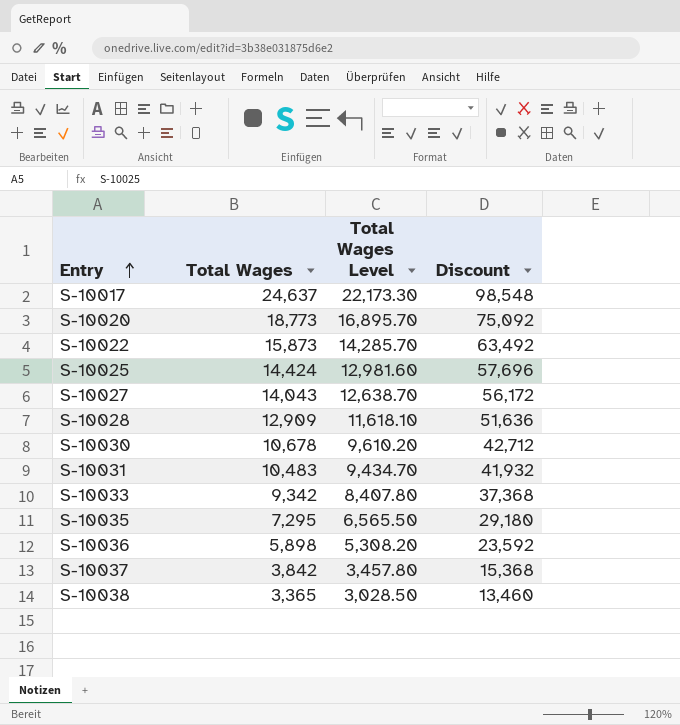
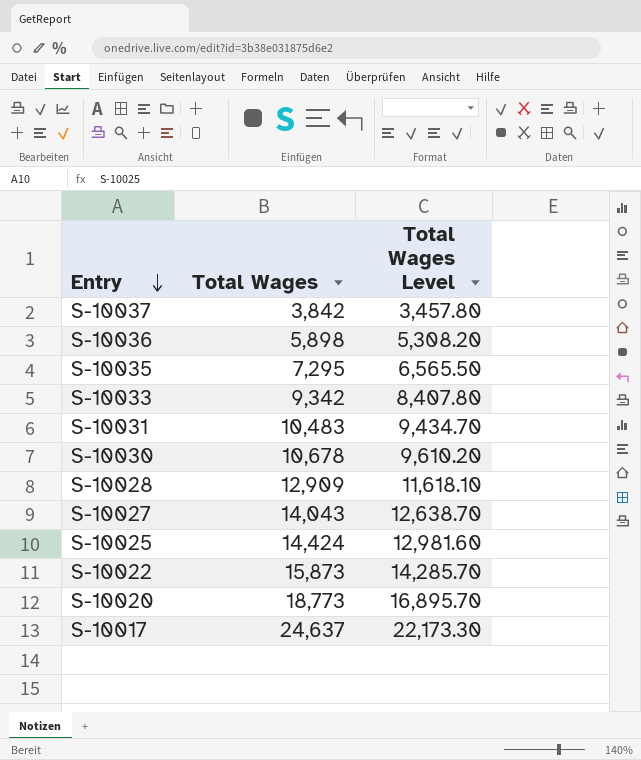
row order: Entry ascending -> Entry descending
column Discount | formula: [Total Wages] * 4 -> none
row S-10038: 3,365 | 3,028.50 | 13,460 -> none

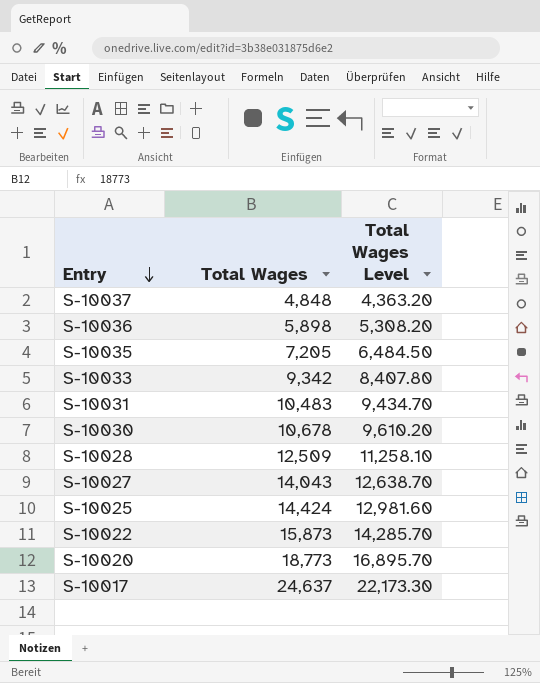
S-10037 | Total Wages: 3,842 -> 4,848
S-10037 | Total Wages Level: 3,457.80 -> 4,363.20
S-10035 | Total Wages: 7,295 -> 7,205
S-10035 | Total Wages Level: 6,565.50 -> 6,484.50
S-10028 | Total Wages: 12,909 -> 12,509
S-10028 | Total Wages Level: 11,618.10 -> 11,258.10

